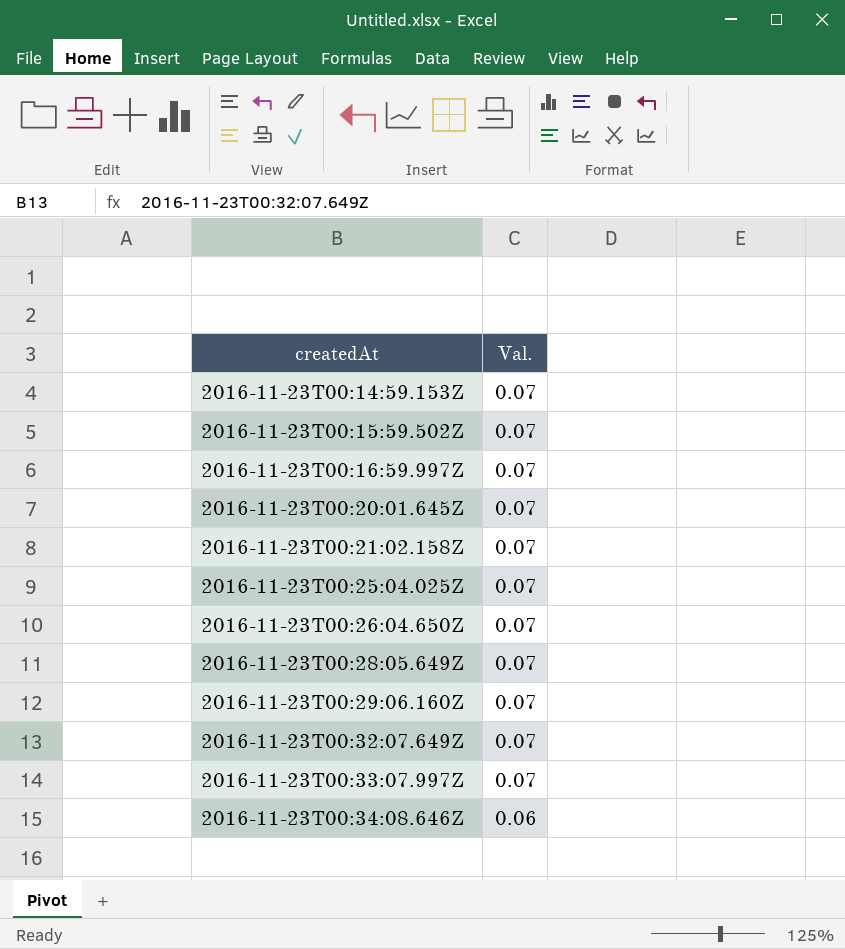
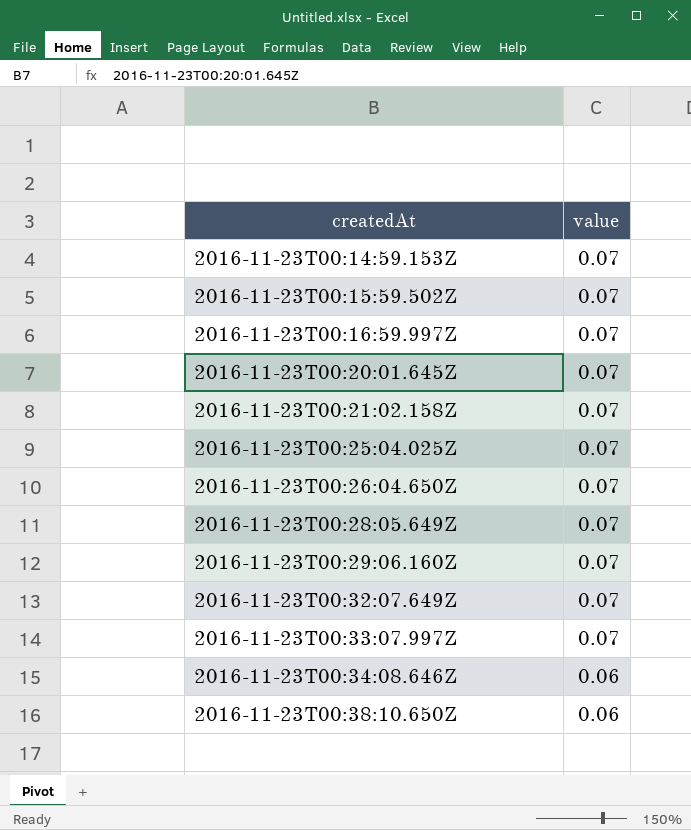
column name: Val. -> value
row 2016-11-23T00:38:10.650Z: none -> 0.06

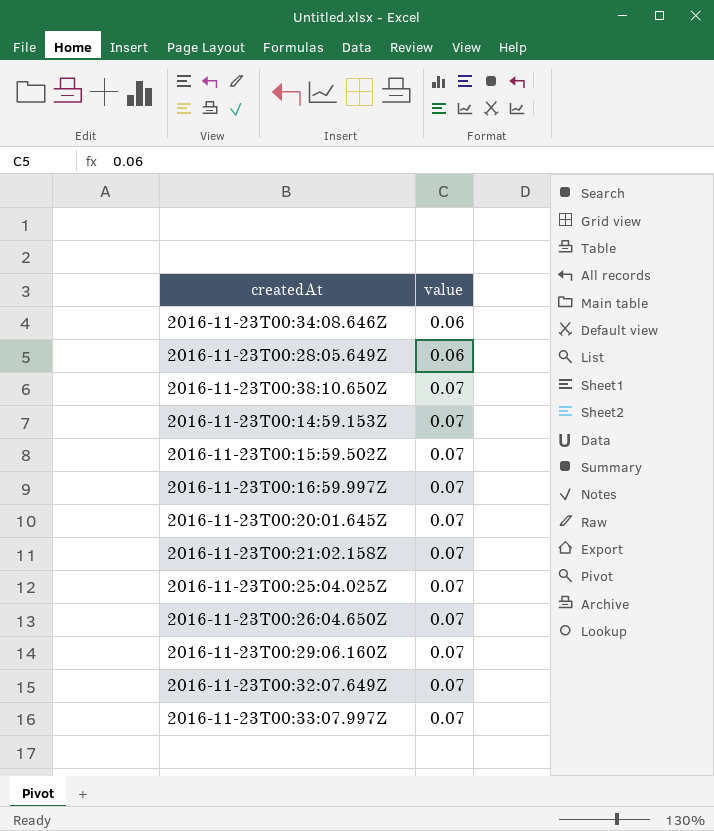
row order: createdAt ascending -> value ascending
2016-11-23T00:28:05.649Z | value: 0.07 -> 0.06
2016-11-23T00:38:10.650Z | value: 0.06 -> 0.07

